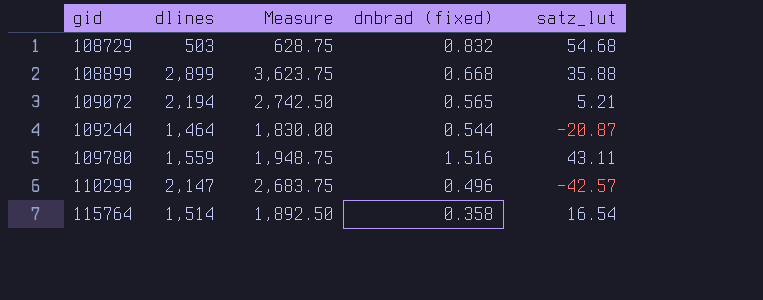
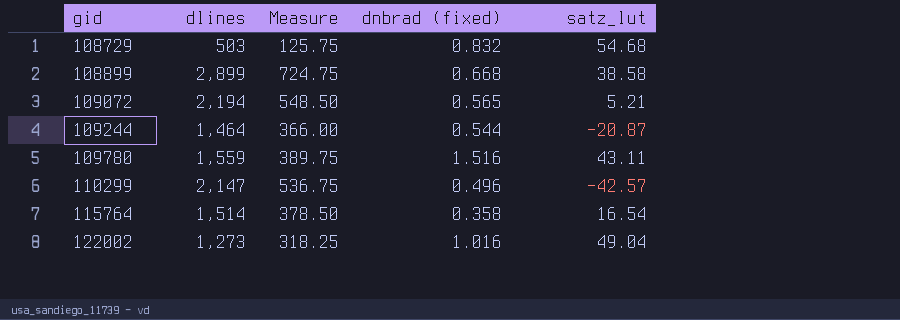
column Measure | formula: [dlines] * 1.25 -> [dlines] * 0.25
108899 | satz_lut: 35.88 -> 38.58
row 122002: none -> 1,273 | 318.25 | 1.016 | 49.04

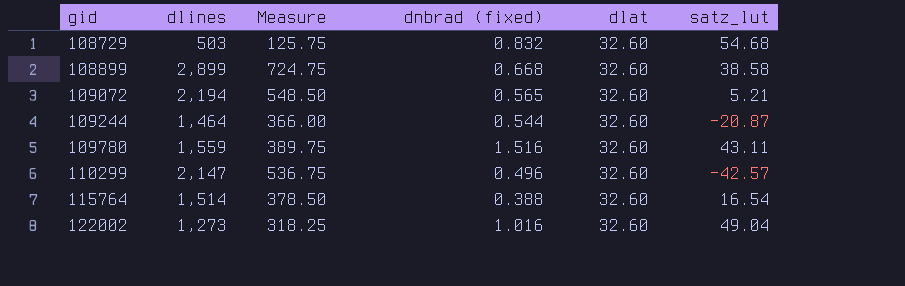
column dlat | position: none -> 5
115764 | dnbrad (fixed): 0.358 -> 0.388

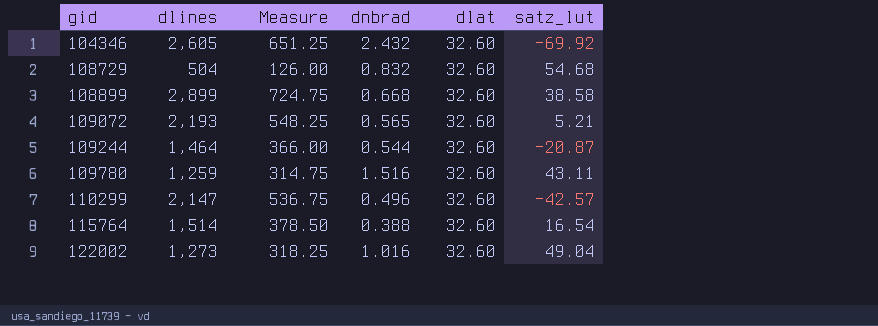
column name: dnbrad (fixed) -> dnbrad
row 104346: none -> 2,605 | 651.25 | 2.432 | 32.60 | -69.92
108729 | dlines: 503 -> 504
108729 | Measure: 125.75 -> 126.00
109072 | dlines: 2,194 -> 2,193
109072 | Measure: 548.50 -> 548.25
109780 | dlines: 1,559 -> 1,259
109780 | Measure: 389.75 -> 314.75

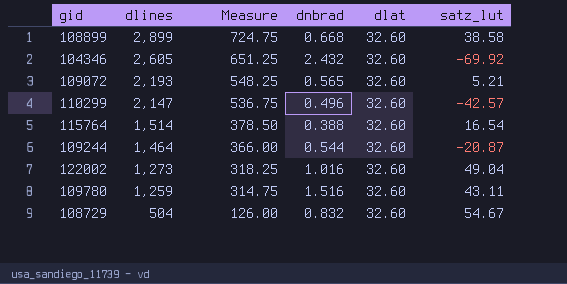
row order: gid ascending -> dlines descending
108729 | satz_lut: 54.68 -> 54.67

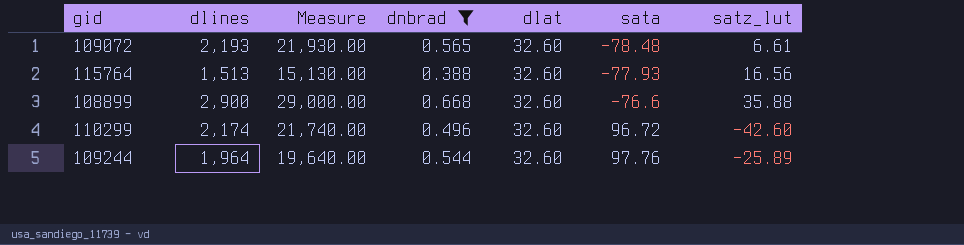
filter: none -> dnbrad <= 0.668
row order: dlines descending -> sata ascending
column Measure | formula: [dlines] * 0.25 -> [dlines] * 10
column sata | position: none -> 6
109072 | satz_lut: 5.21 -> 6.61
115764 | dlines: 1,514 -> 1,513
115764 | satz_lut: 16.54 -> 16.56
108899 | dlines: 2,899 -> 2,900
108899 | satz_lut: 38.58 -> 35.88
110299 | dlines: 2,147 -> 2,174
110299 | satz_lut: -42.57 -> -42.60
109244 | dlines: 1,464 -> 1,964
109244 | satz_lut: -20.87 -> -25.89

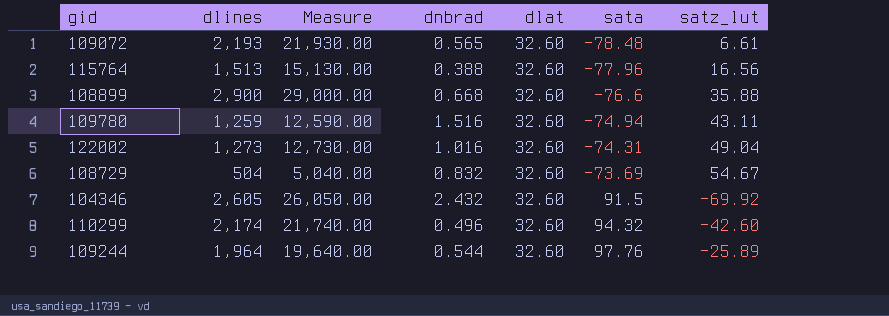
filter: dnbrad <= 0.668 -> none
115764 | sata: -77.93 -> -77.96
110299 | sata: 96.72 -> 94.32

